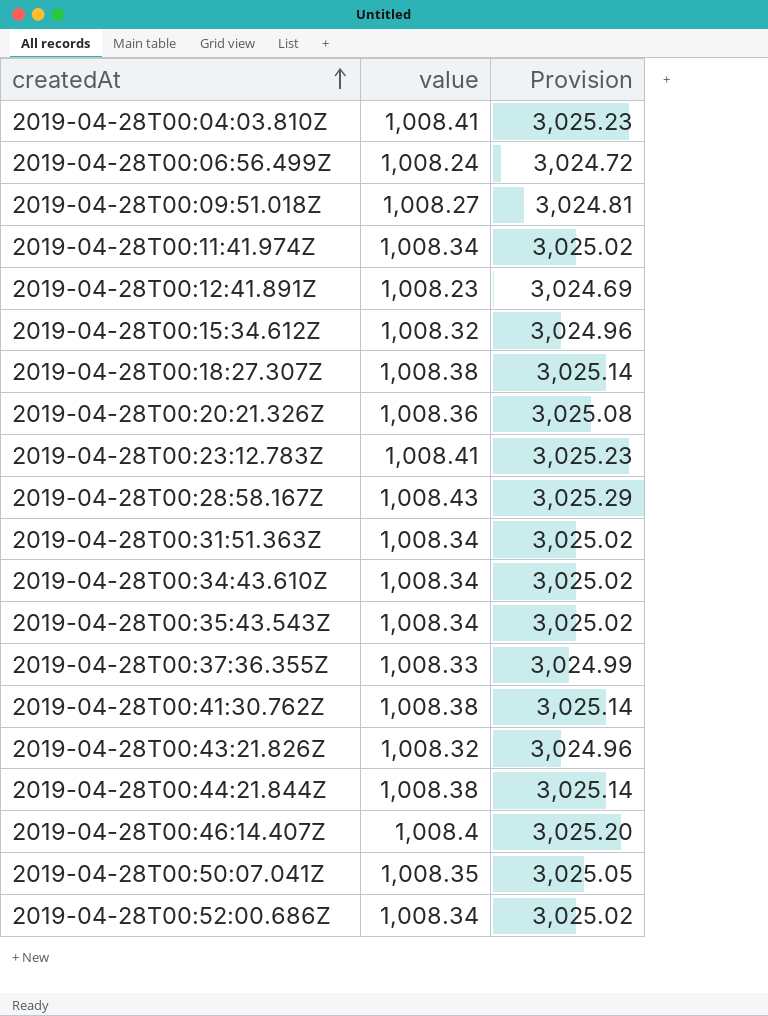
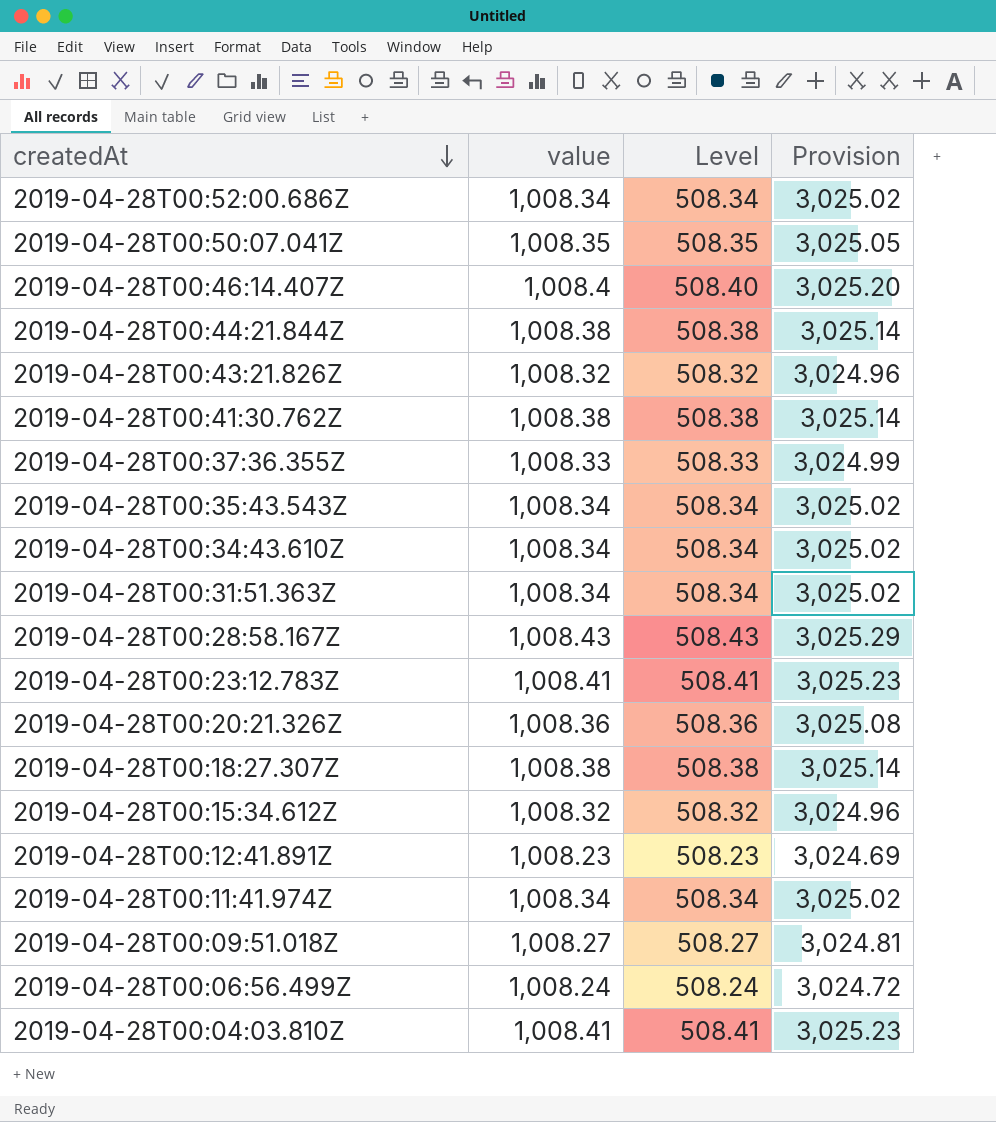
row order: createdAt ascending -> createdAt descending
column Level | formula: none -> [value] - 500

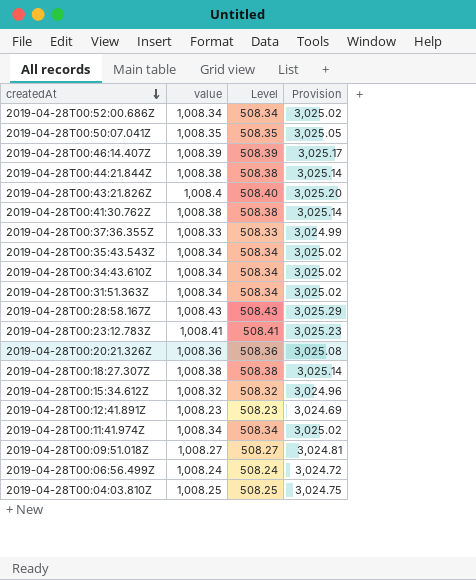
2019-04-28T00:46:14.407Z | value: 1,008.4 -> 1,008.39
2019-04-28T00:46:14.407Z | Level: 508.40 -> 508.39
2019-04-28T00:46:14.407Z | Provision: 3,025.20 -> 3,025.17
2019-04-28T00:43:21.826Z | value: 1,008.32 -> 1,008.4
2019-04-28T00:43:21.826Z | Level: 508.32 -> 508.40
2019-04-28T00:43:21.826Z | Provision: 3,024.96 -> 3,025.20
2019-04-28T00:04:03.810Z | value: 1,008.41 -> 1,008.25
2019-04-28T00:04:03.810Z | Level: 508.41 -> 508.25
2019-04-28T00:04:03.810Z | Provision: 3,025.23 -> 3,024.75

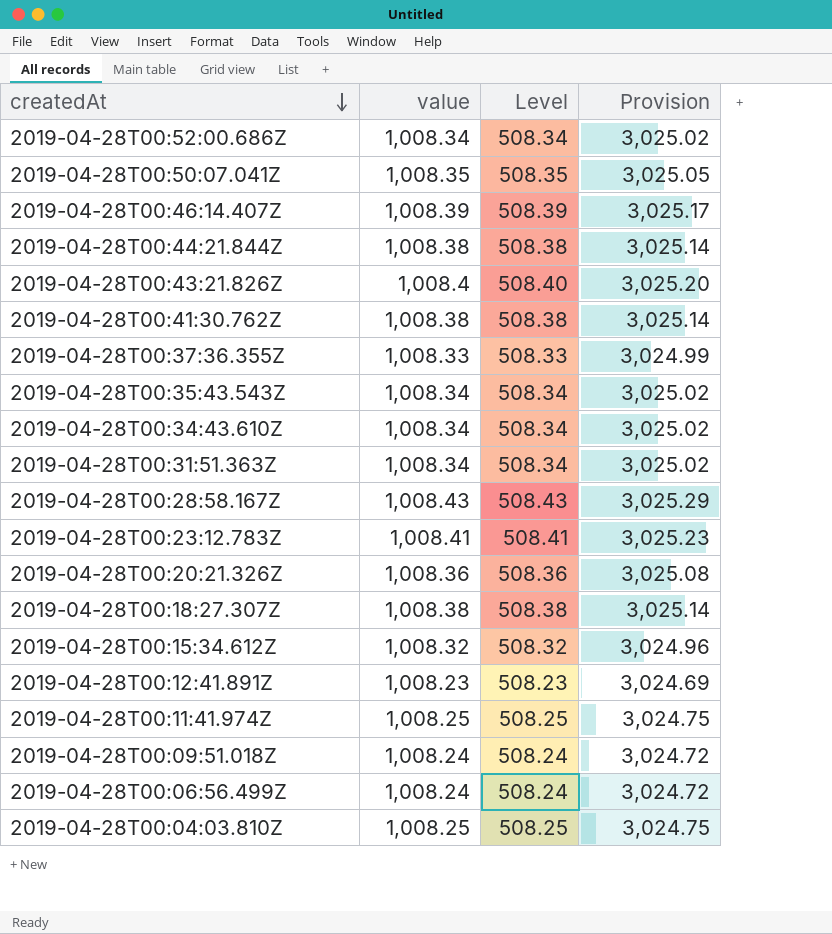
2019-04-28T00:11:41.974Z | value: 1,008.34 -> 1,008.25
2019-04-28T00:11:41.974Z | Level: 508.34 -> 508.25
2019-04-28T00:11:41.974Z | Provision: 3,025.02 -> 3,024.75
2019-04-28T00:09:51.018Z | value: 1,008.27 -> 1,008.24
2019-04-28T00:09:51.018Z | Level: 508.27 -> 508.24
2019-04-28T00:09:51.018Z | Provision: 3,024.81 -> 3,024.72

